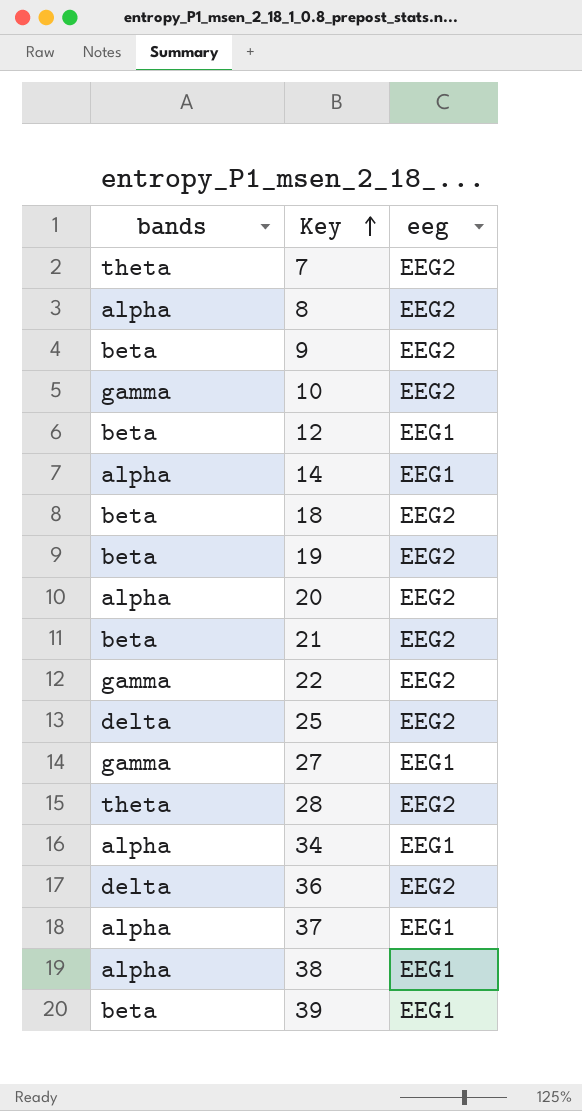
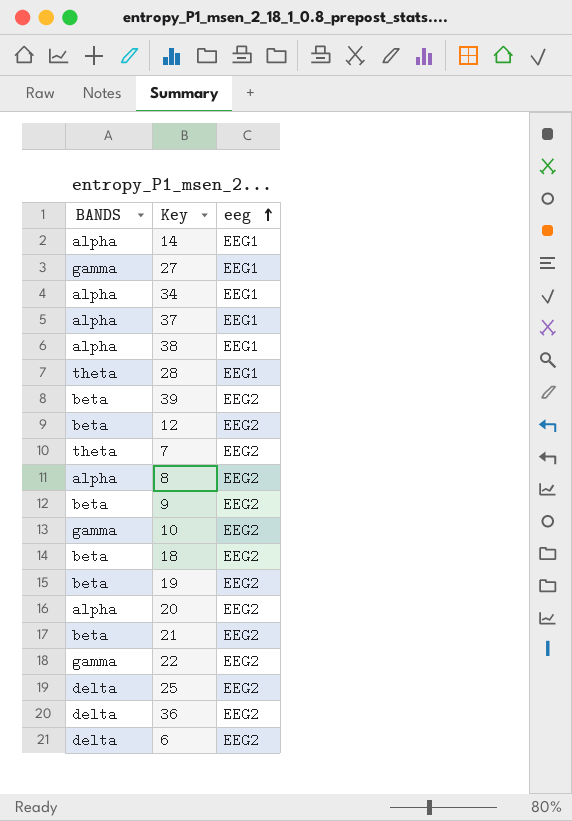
row order: Key ascending -> eeg ascending
column name: bands -> BANDS
28 | eeg: EEG2 -> EEG1
39 | eeg: EEG1 -> EEG2
12 | eeg: EEG1 -> EEG2
row 6: none -> delta | EEG2

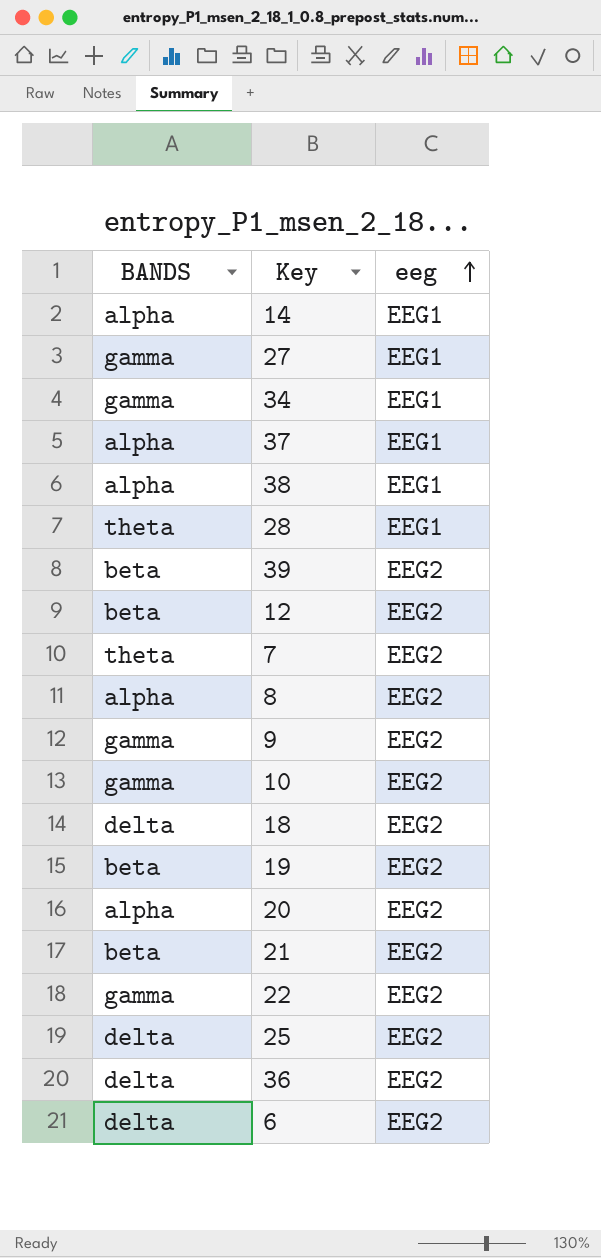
34 | BANDS: alpha -> gamma
9 | BANDS: beta -> gamma
18 | BANDS: beta -> delta

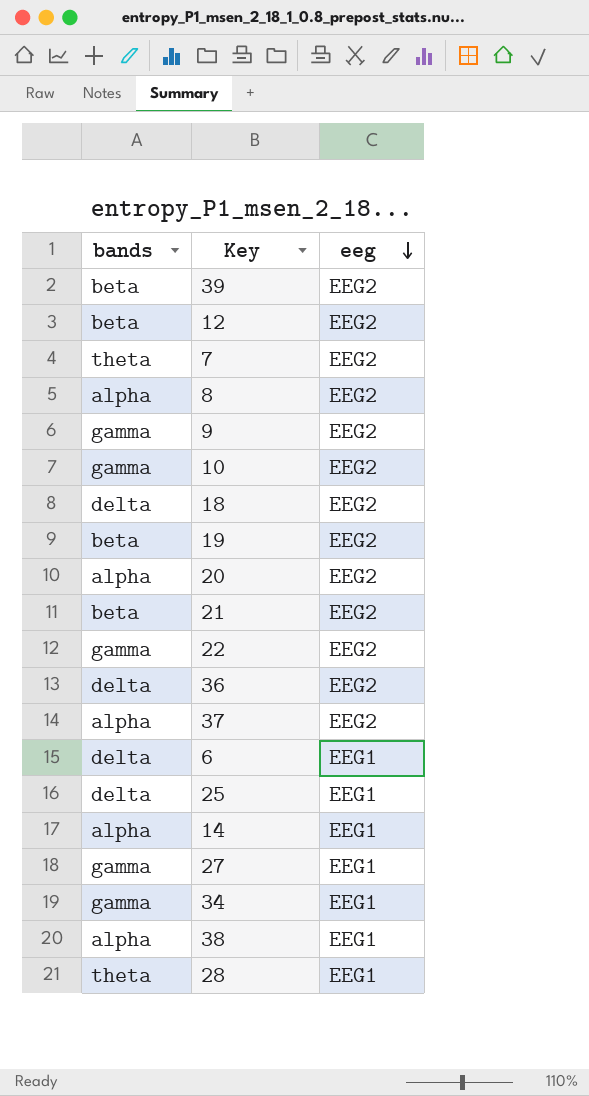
row order: eeg ascending -> eeg descending
column name: BANDS -> bands
37 | eeg: EEG1 -> EEG2
6 | eeg: EEG2 -> EEG1
25 | eeg: EEG2 -> EEG1

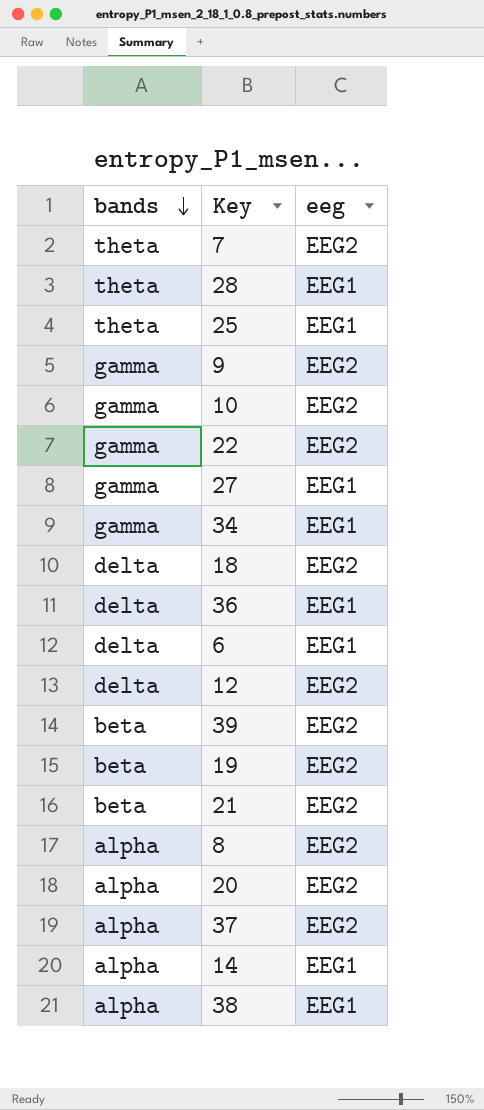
row order: eeg descending -> bands descending
25 | bands: delta -> theta
36 | eeg: EEG2 -> EEG1
12 | bands: beta -> delta

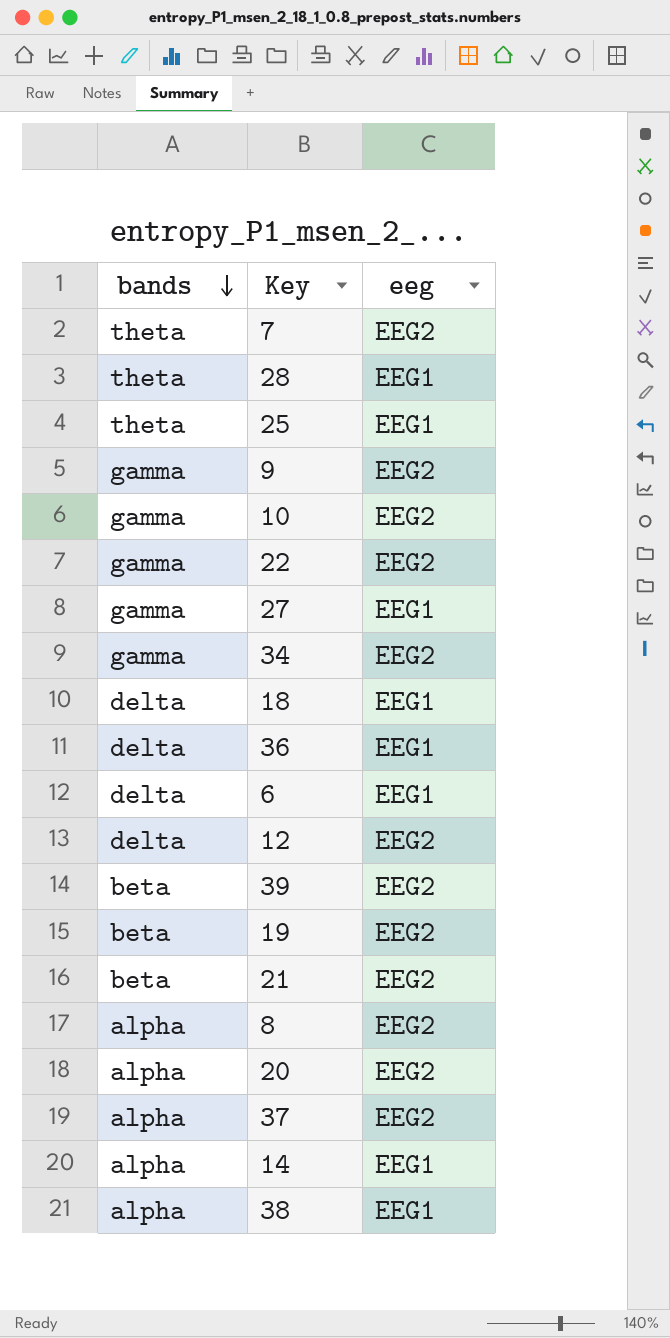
34 | eeg: EEG1 -> EEG2
18 | eeg: EEG2 -> EEG1

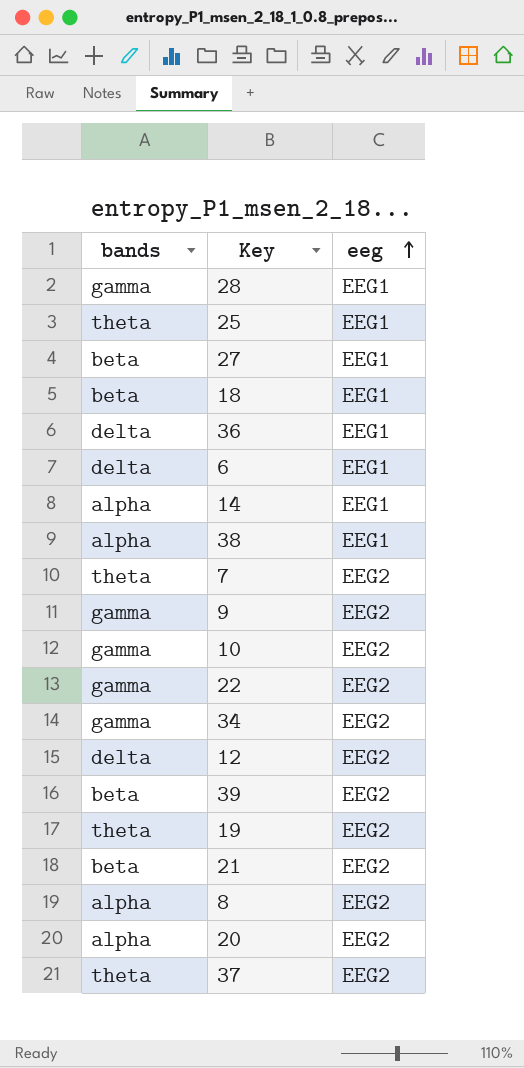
row order: bands descending -> eeg ascending
28 | bands: theta -> gamma
27 | bands: gamma -> beta
18 | bands: delta -> beta
19 | bands: beta -> theta
37 | bands: alpha -> theta

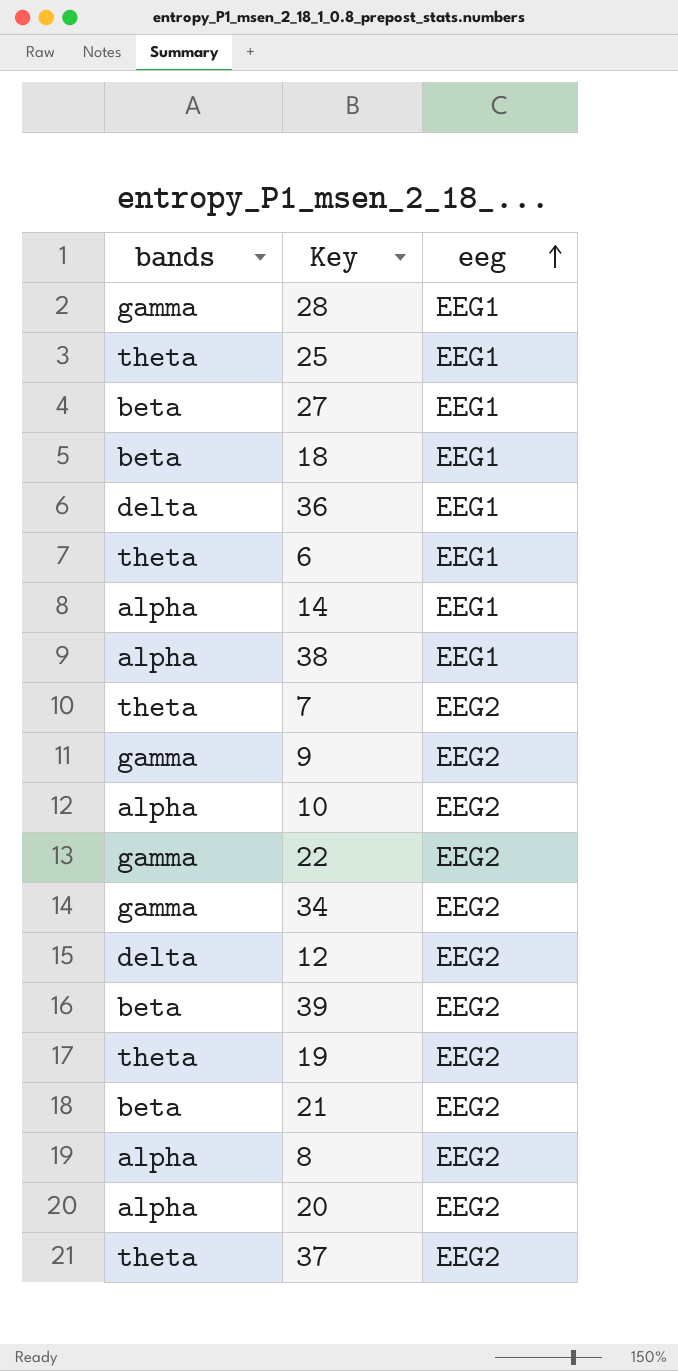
6 | bands: delta -> theta
10 | bands: gamma -> alpha

